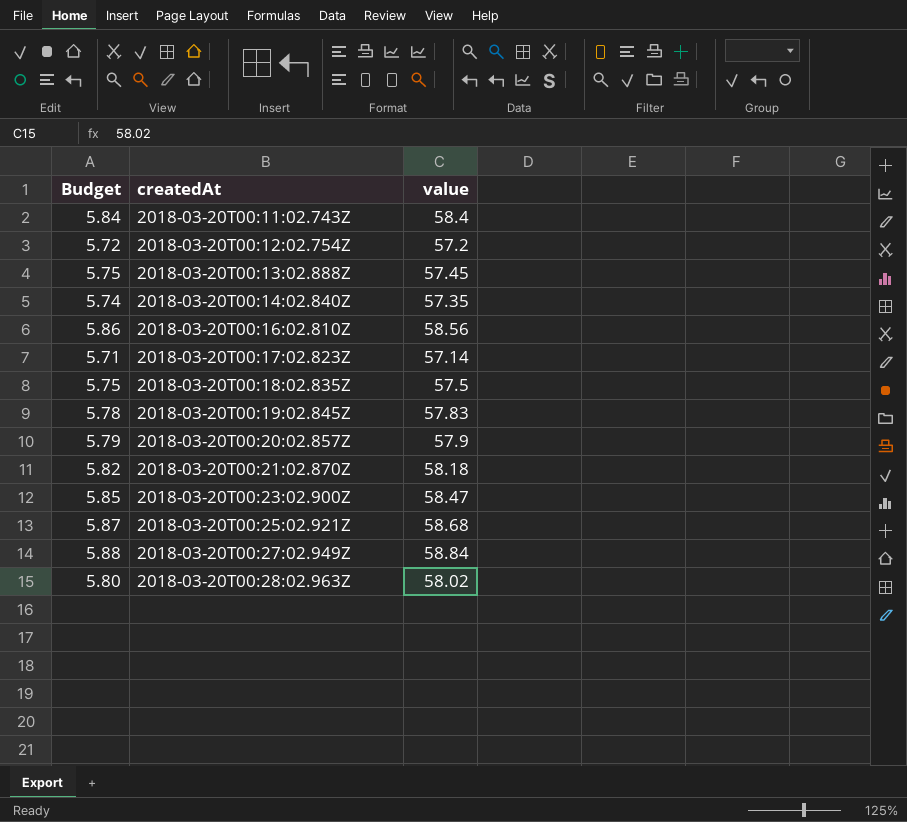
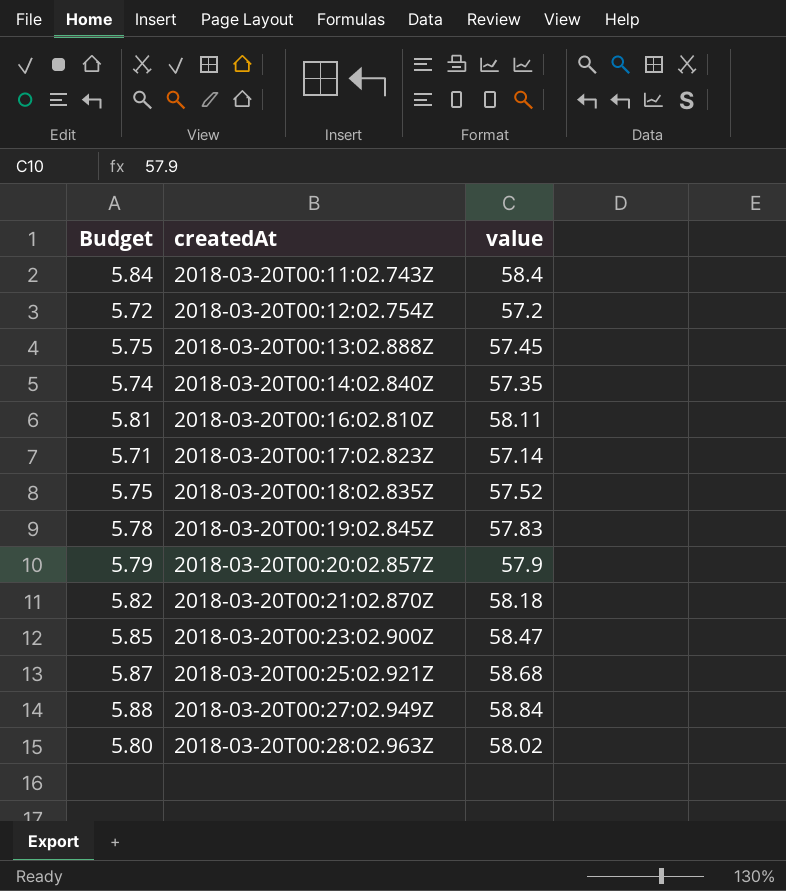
2018-03-20T00:16:02.810Z | Budget: 5.86 -> 5.81
2018-03-20T00:16:02.810Z | value: 58.56 -> 58.11
2018-03-20T00:18:02.835Z | value: 57.5 -> 57.52

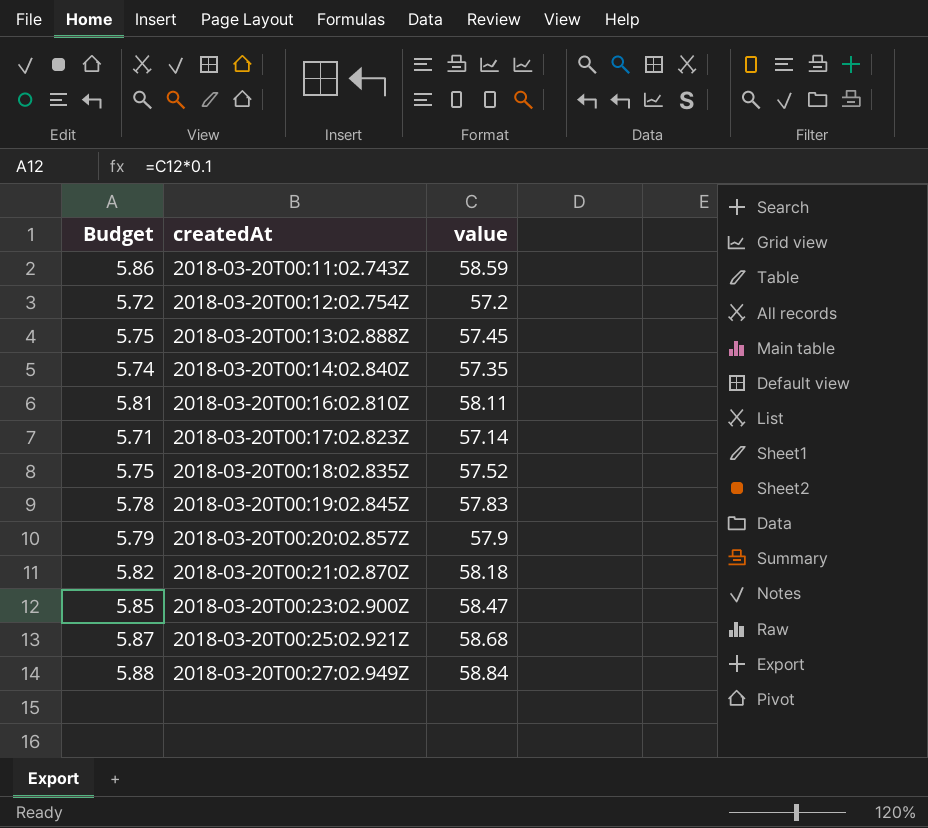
row 2018-03-20T00:28:02.963Z: 5.80 | 58.02 -> none
2018-03-20T00:11:02.743Z | Budget: 5.84 -> 5.86
2018-03-20T00:11:02.743Z | value: 58.4 -> 58.59

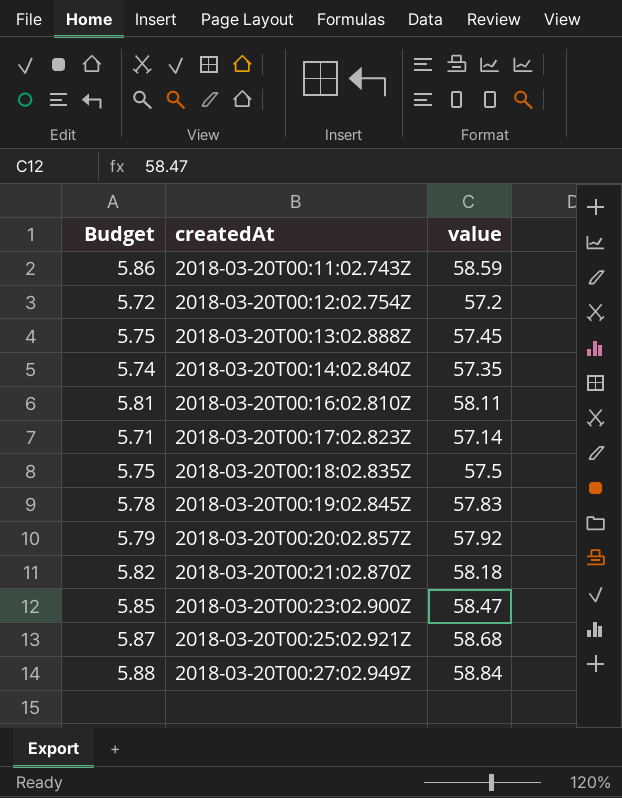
2018-03-20T00:18:02.835Z | value: 57.52 -> 57.5
2018-03-20T00:20:02.857Z | value: 57.9 -> 57.92

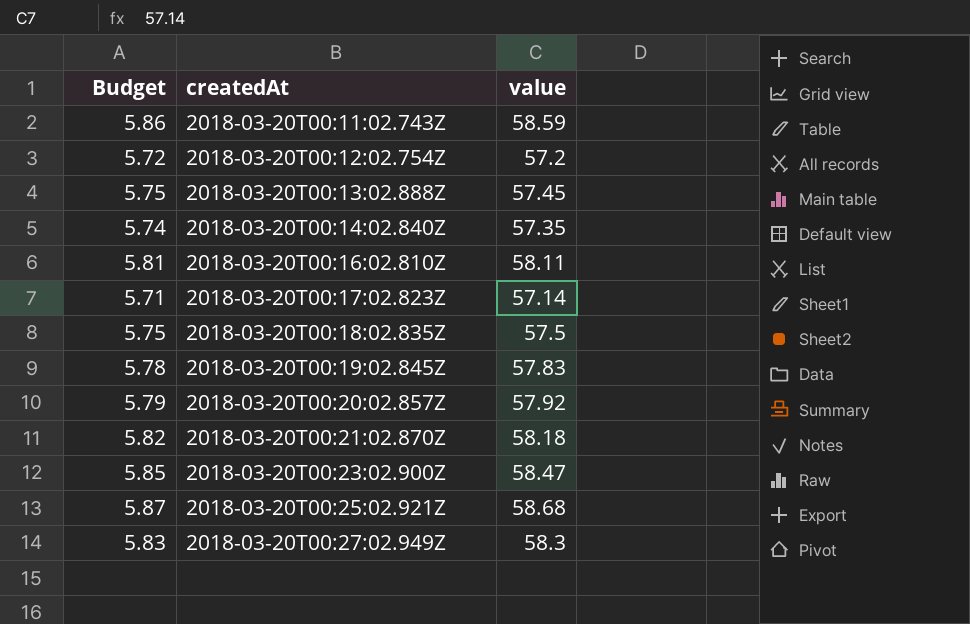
2018-03-20T00:27:02.949Z | Budget: 5.88 -> 5.83
2018-03-20T00:27:02.949Z | value: 58.84 -> 58.3

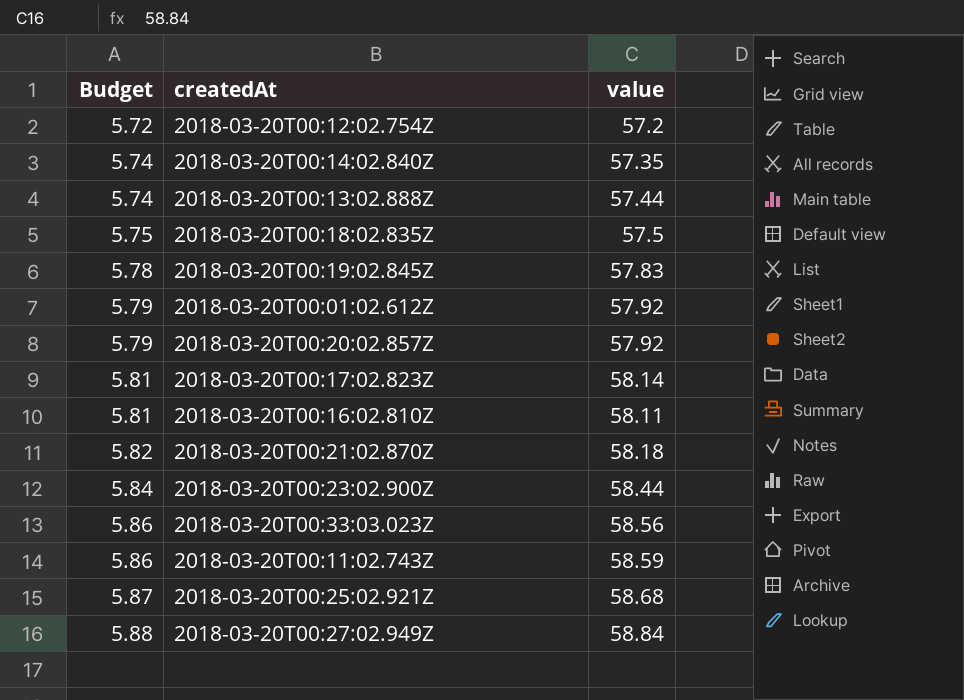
row order: createdAt ascending -> Budget ascending
2018-03-20T00:13:02.888Z | Budget: 5.75 -> 5.74
2018-03-20T00:13:02.888Z | value: 57.45 -> 57.44
row 2018-03-20T00:01:02.612Z: none -> 5.79 | 57.92
2018-03-20T00:17:02.823Z | Budget: 5.71 -> 5.81
2018-03-20T00:17:02.823Z | value: 57.14 -> 58.14
2018-03-20T00:23:02.900Z | Budget: 5.85 -> 5.84
2018-03-20T00:23:02.900Z | value: 58.47 -> 58.44
row 2018-03-20T00:33:03.023Z: none -> 5.86 | 58.56
2018-03-20T00:27:02.949Z | Budget: 5.83 -> 5.88
2018-03-20T00:27:02.949Z | value: 58.3 -> 58.84

